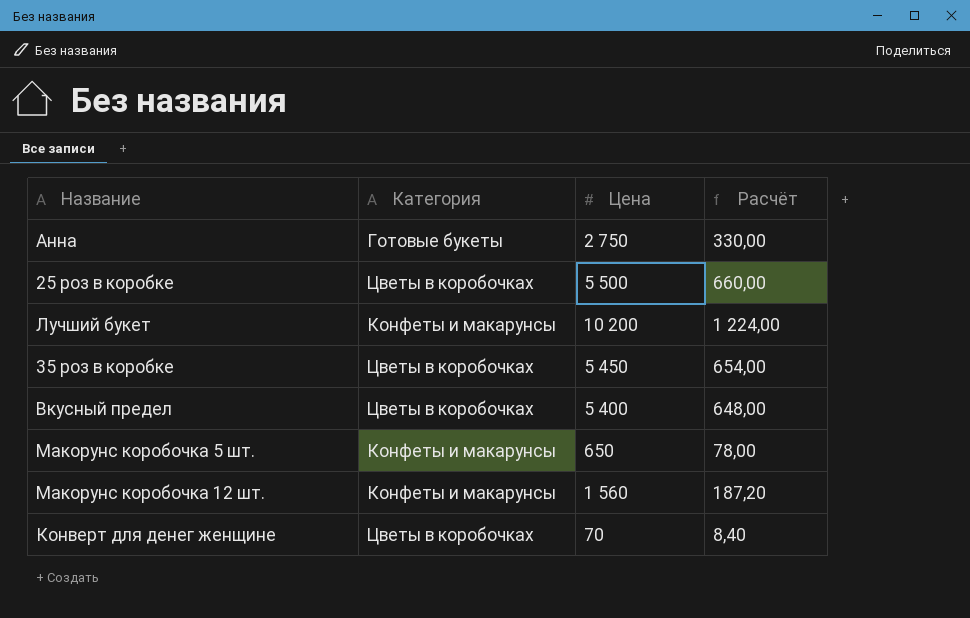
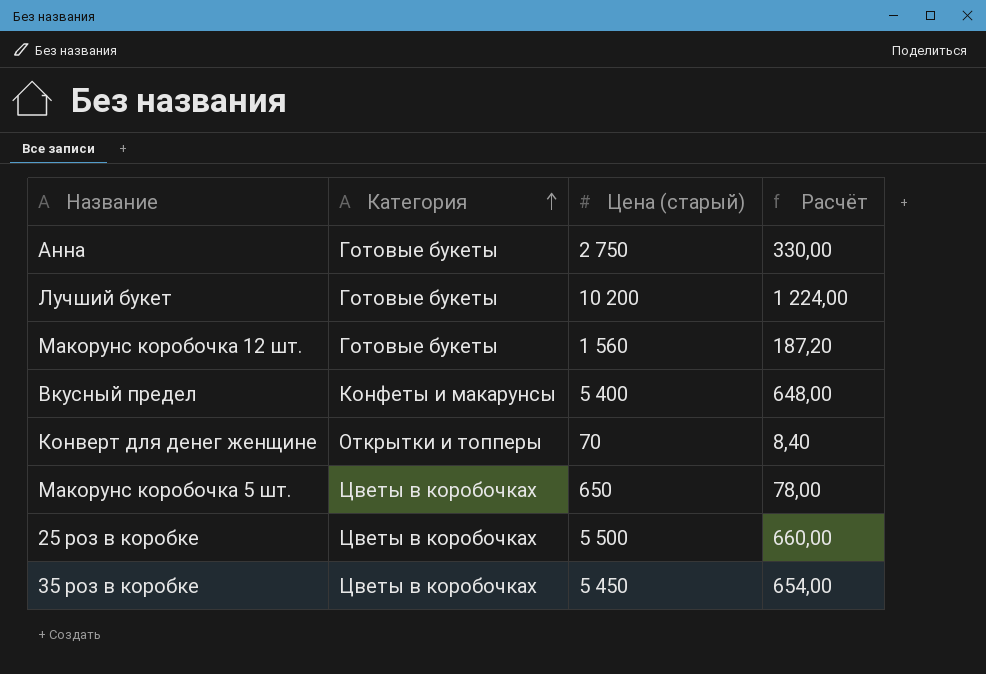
row order: none -> Категория ascending
column name: Цена -> Цена (старый)
Лучший букет | Категория: Конфеты и макарунсы -> Готовые букеты
Макорунс коробочка 12 шт. | Категория: Конфеты и макарунсы -> Готовые букеты
Вкусный предел | Категория: Цветы в коробочках -> Конфеты и макарунсы
Конверт для денег женщине | Категория: Цветы в коробочках -> Открытки и топперы
Макорунс коробочка 5 шт. | Категория: Конфеты и макарунсы -> Цветы в коробочках

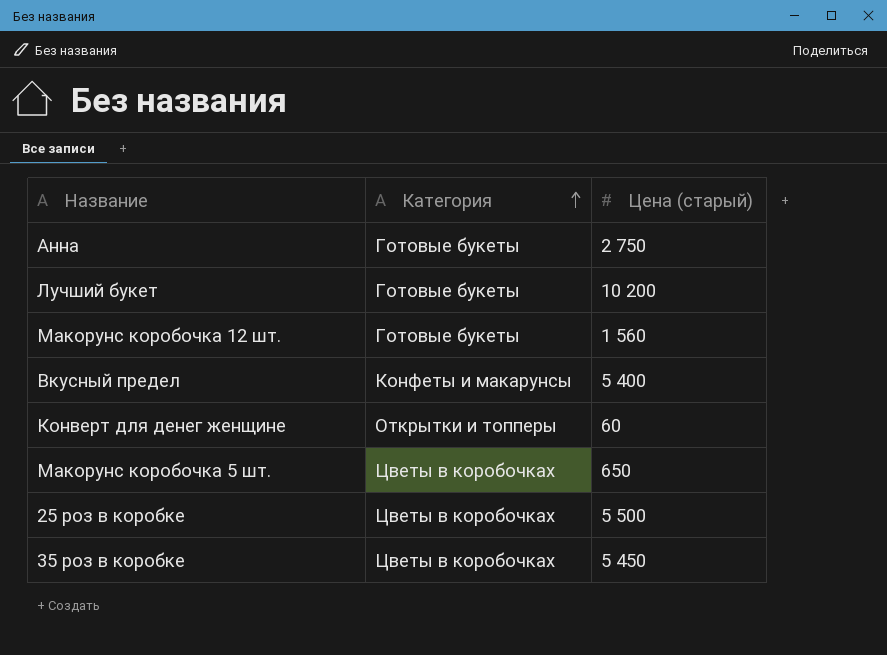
column Расчёт | formula: [Цена (старый)] * 0,12 -> none
Конверт для денег женщине | Цена (старый): 70 -> 60

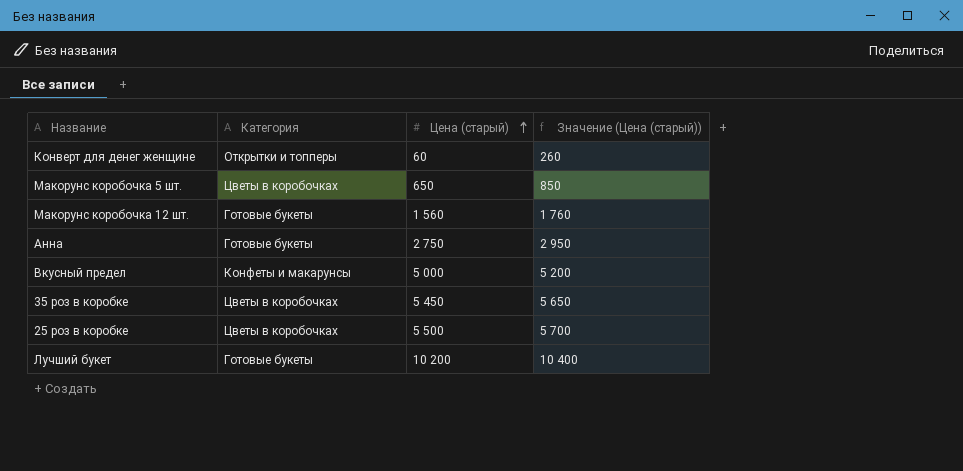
row order: Категория ascending -> Цена (старый) ascending
column Значение (Цена (старый)) | formula: none -> [Цена (старый)] + 200
Вкусный предел | Цена (старый): 5 400 -> 5 000

